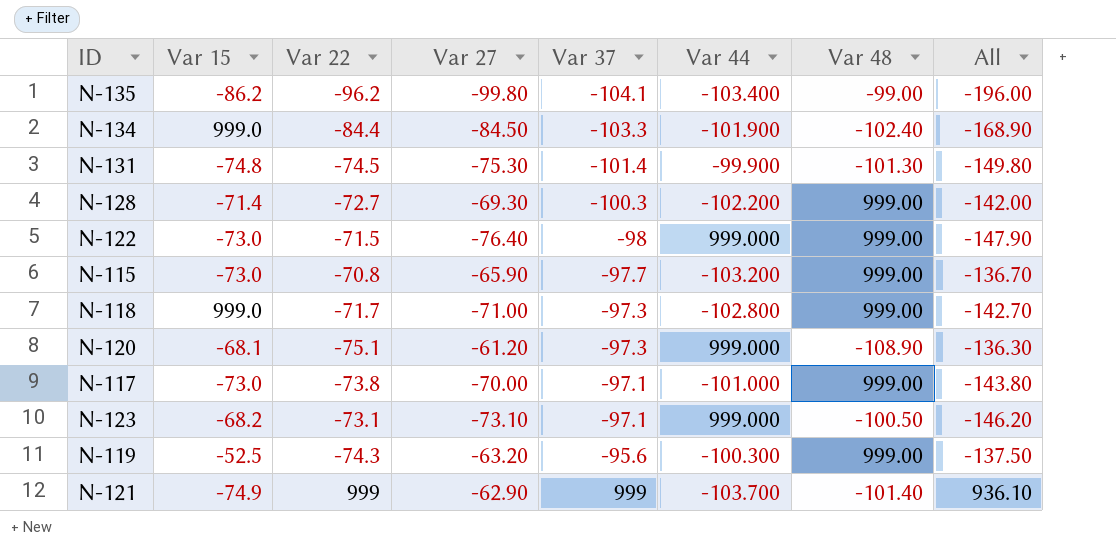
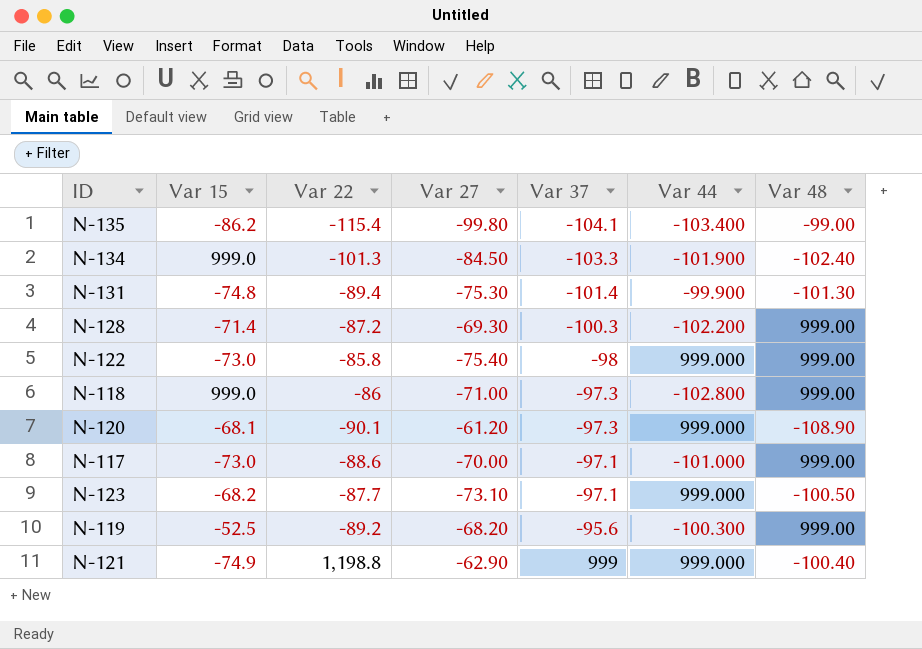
column All | formula: [Var 22] + [Var 27] -> none
row N-115: -73.0 | -70.8 | -65.90 | -97.7 | -103.200 | 999.00 | -136.70 -> none
N-135 | Var 22: -96.2 -> -115.4
N-134 | Var 22: -84.4 -> -101.3
N-131 | Var 22: -74.5 -> -89.4
N-128 | Var 22: -72.7 -> -87.2
N-122 | Var 22: -71.5 -> -85.8
N-122 | Var 27: -76.40 -> -75.40
N-118 | Var 22: -71.7 -> -86
N-120 | Var 22: -75.1 -> -90.1
N-117 | Var 22: -73.8 -> -88.6
N-123 | Var 22: -73.1 -> -87.7
N-119 | Var 22: -74.3 -> -89.2
N-119 | Var 27: -63.20 -> -68.20
N-121 | Var 22: 999 -> 1,198.8
N-121 | Var 44: -103.700 -> 999.000
N-121 | Var 48: -101.40 -> -100.40

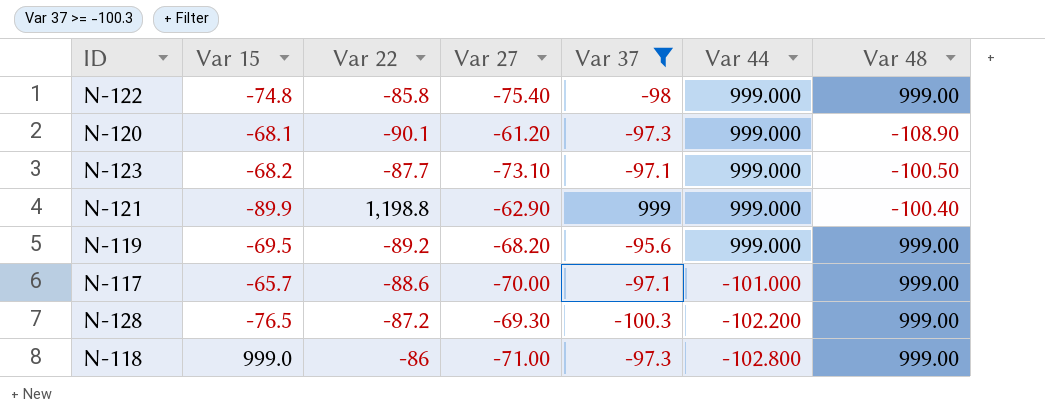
filter: none -> Var 37 >= -100.3
row order: Var 37 ascending -> Var 44 descending
N-122 | Var 15: -73.0 -> -74.8
N-121 | Var 15: -74.9 -> -89.9
N-119 | Var 15: -52.5 -> -69.5
N-119 | Var 44: -100.300 -> 999.000
N-117 | Var 15: -73.0 -> -65.7
N-128 | Var 15: -71.4 -> -76.5

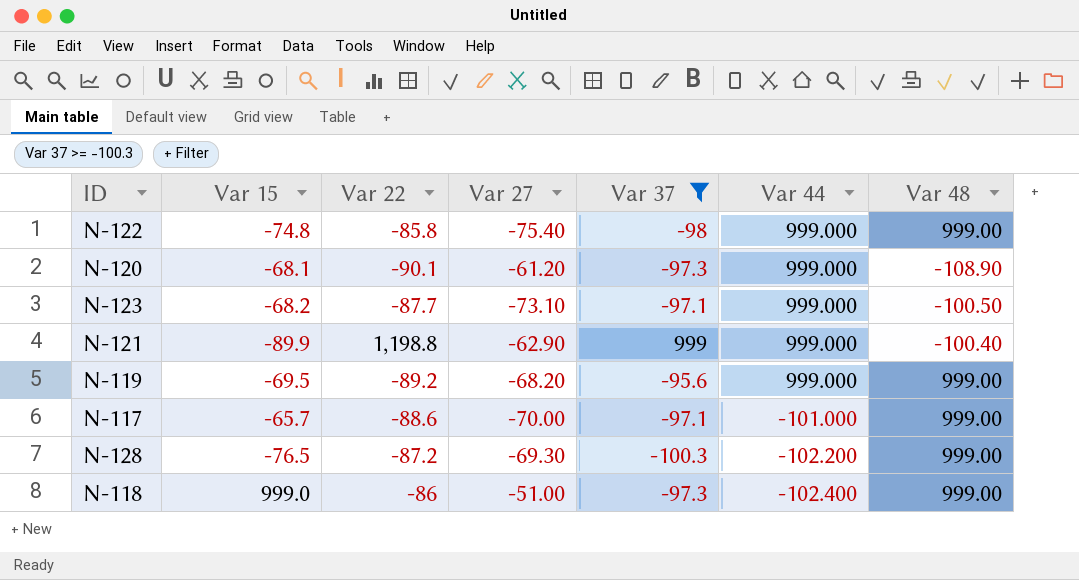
N-118 | Var 27: -71.00 -> -51.00
N-118 | Var 44: -102.800 -> -102.400

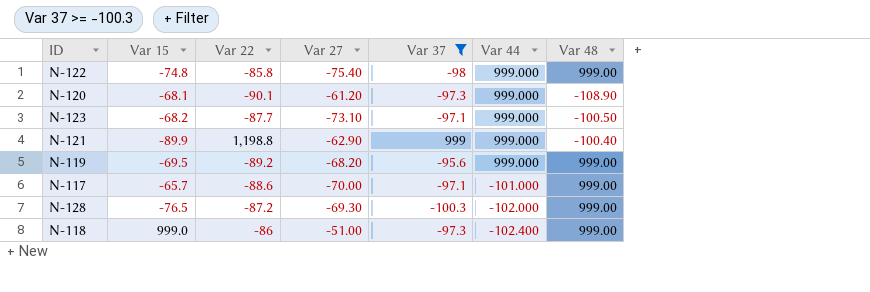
N-128 | Var 44: -102.200 -> -102.000

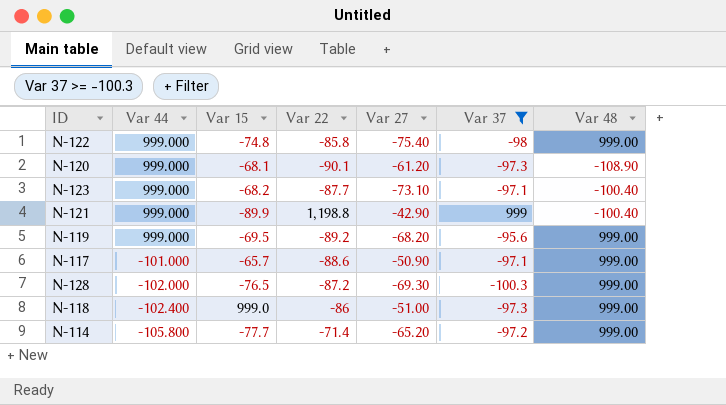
column Var 44 | position: 6 -> 2
N-123 | Var 48: -100.50 -> -100.40
N-121 | Var 27: -62.90 -> -42.90
N-117 | Var 27: -70.00 -> -50.90
row N-114: none -> -105.800 | -77.7 | -71.4 | -65.20 | -97.2 | 999.00

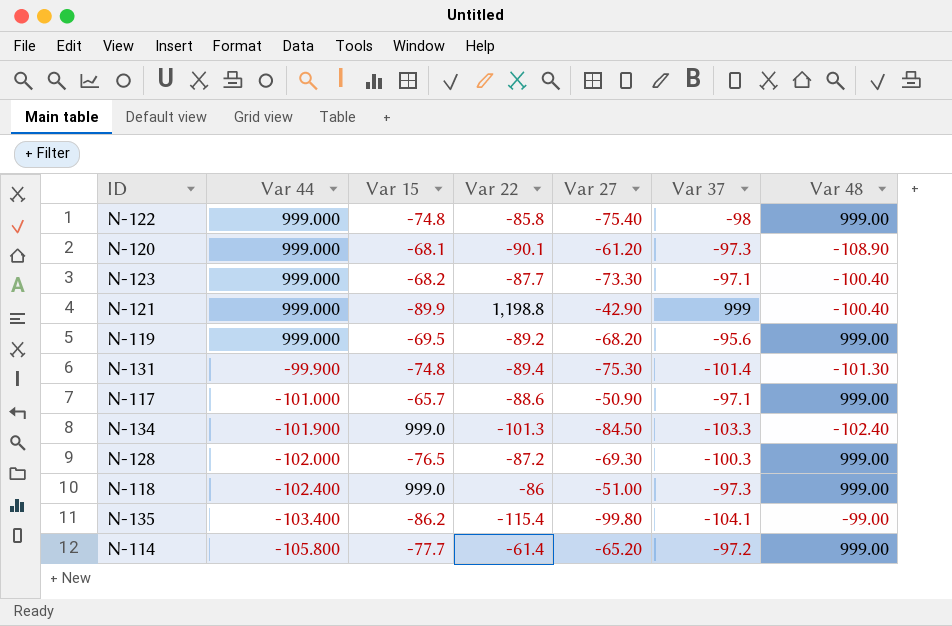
filter: Var 37 >= -100.3 -> none
N-123 | Var 27: -73.10 -> -73.30
N-114 | Var 22: -71.4 -> -61.4

